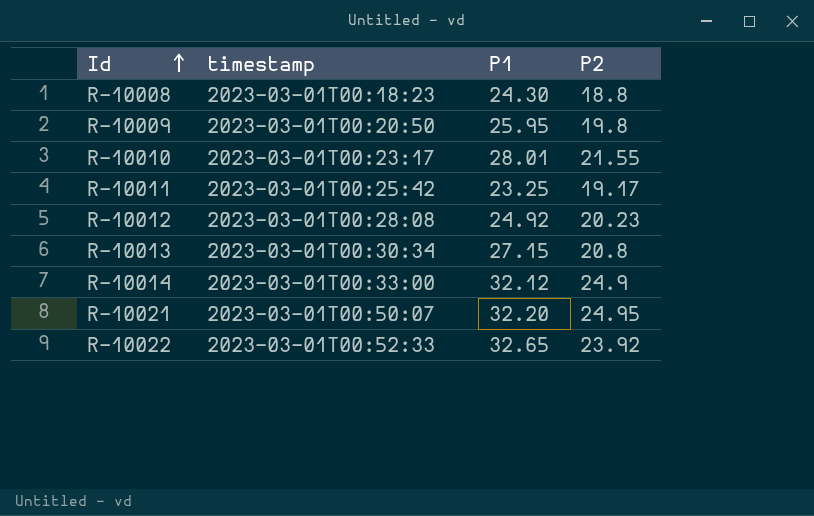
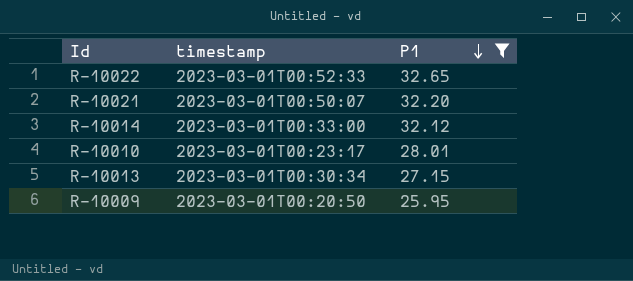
filter: none -> P1 >= 25.95
row order: Id ascending -> P1 descending
column P2 | position: 4 -> none

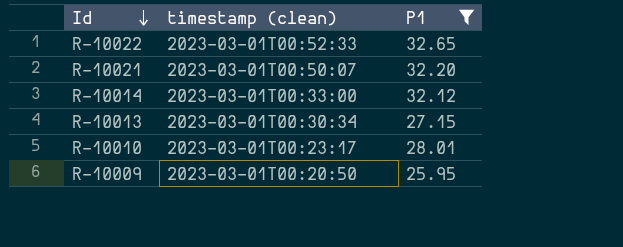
row order: P1 descending -> Id descending
column name: timestamp -> timestamp (clean)

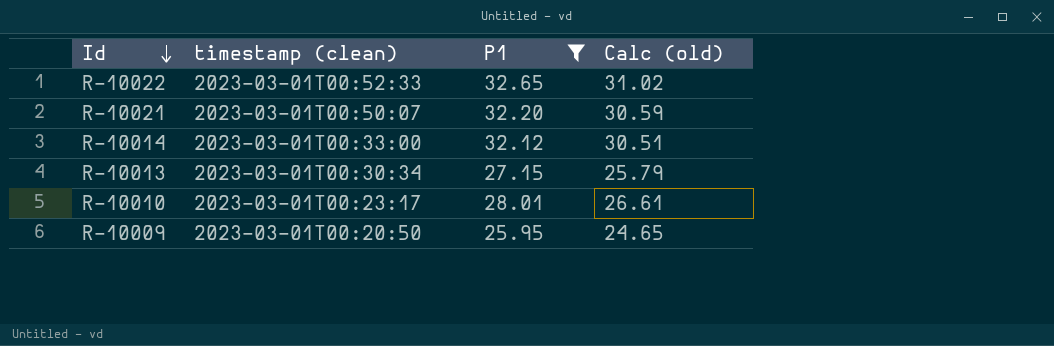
column Calc (old) | formula: none -> [P1] * 0.95

